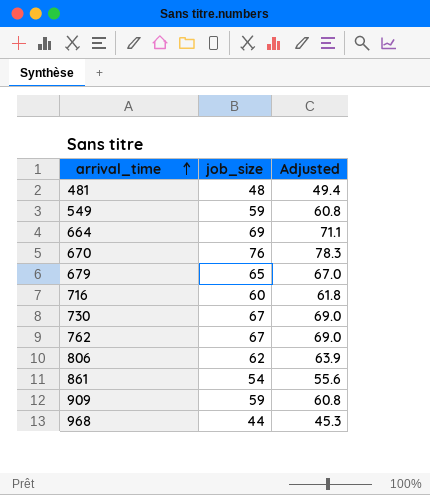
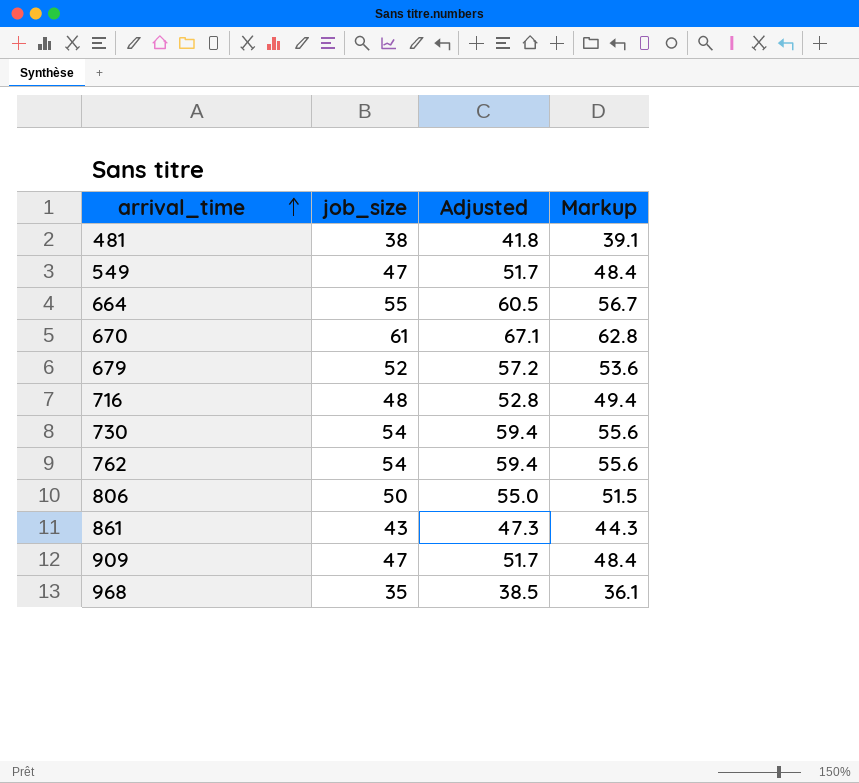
column Adjusted | formula: [job_size] * 1.03 -> [job_size] * 1.1
column Markup | formula: none -> [job_size] * 1.03
481 | job_size: 48 -> 38
549 | job_size: 59 -> 47
664 | job_size: 69 -> 55
670 | job_size: 76 -> 61
679 | job_size: 65 -> 52
716 | job_size: 60 -> 48
730 | job_size: 67 -> 54
762 | job_size: 67 -> 54
806 | job_size: 62 -> 50
861 | job_size: 54 -> 43
909 | job_size: 59 -> 47
968 | job_size: 44 -> 35

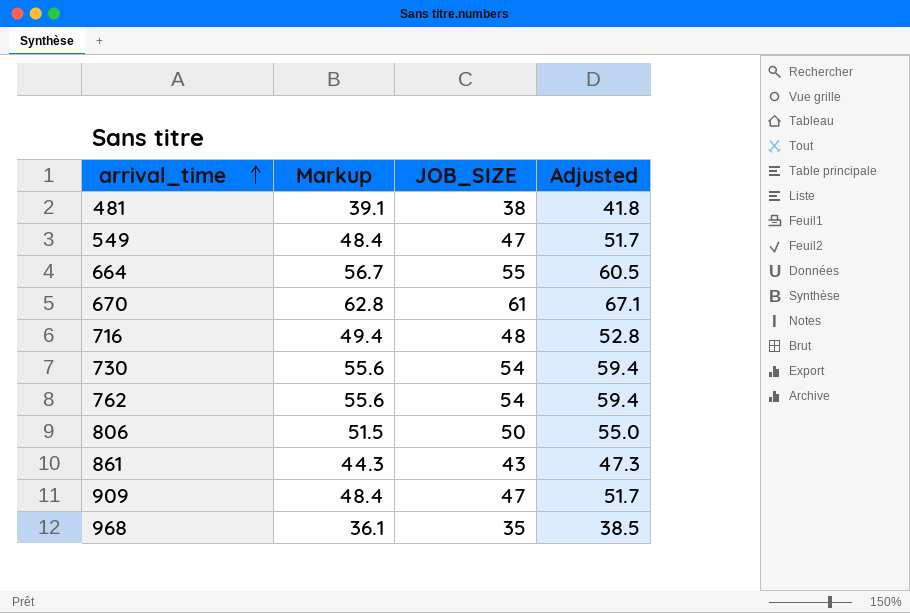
column Markup | position: 4 -> 2
column name: job_size -> JOB_SIZE
row 679: 52 | 57.2 | 53.6 -> none

